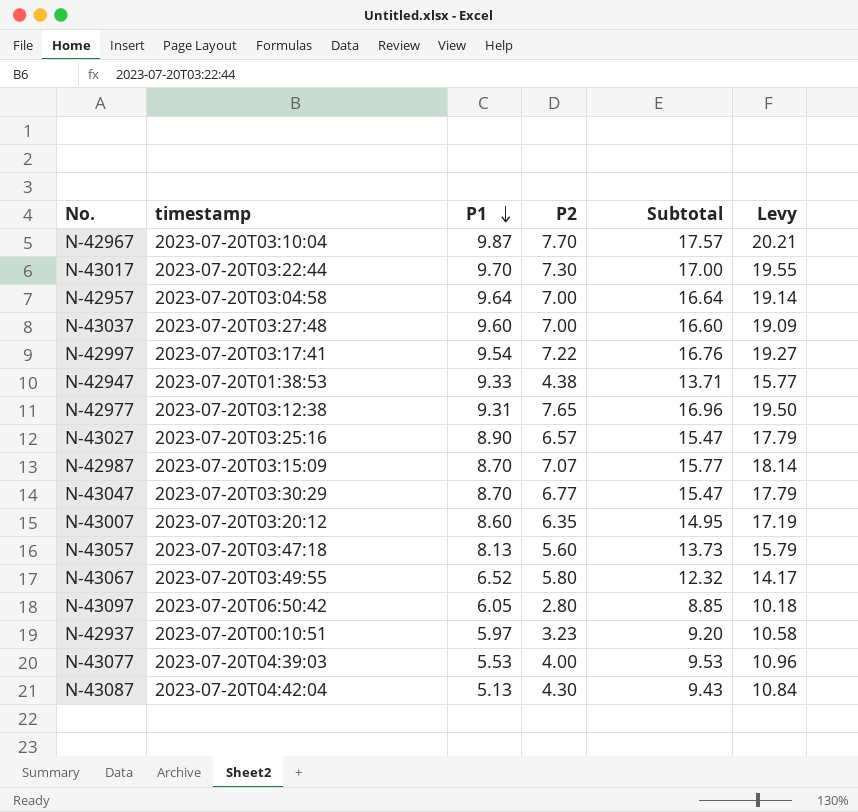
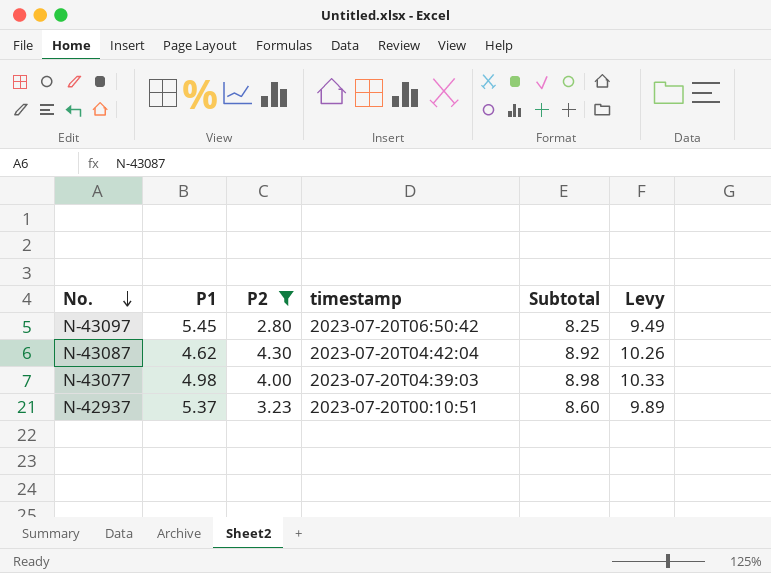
filter: none -> P2 <= 4.30
row order: P1 descending -> No. descending
column timestamp | position: 2 -> 4
N-43097 | P1: 6.05 -> 5.45
N-43097 | Subtotal: 8.85 -> 8.25
N-43097 | Levy: 10.18 -> 9.49
N-43087 | P1: 5.13 -> 4.62
N-43087 | Subtotal: 9.43 -> 8.92
N-43087 | Levy: 10.84 -> 10.26
N-43077 | P1: 5.53 -> 4.98
N-43077 | Subtotal: 9.53 -> 8.98
N-43077 | Levy: 10.96 -> 10.33
N-42937 | P1: 5.97 -> 5.37
N-42937 | Subtotal: 9.20 -> 8.60
N-42937 | Levy: 10.58 -> 9.89

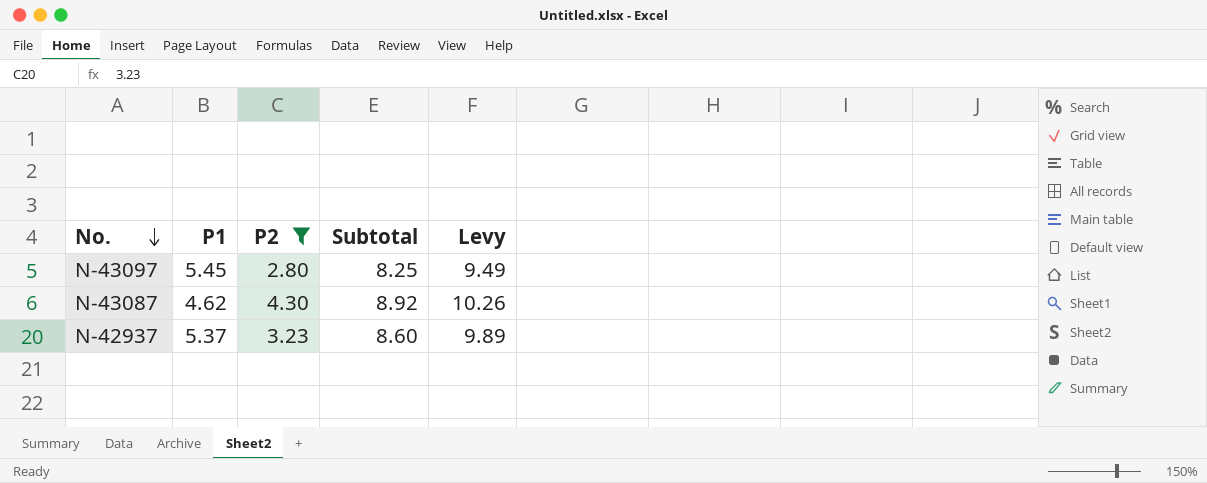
column timestamp | position: 4 -> none
row N-43077: 4.98 | 4.00 | 2023-07-20T04:39:03 | 8.98 | 10.33 -> none

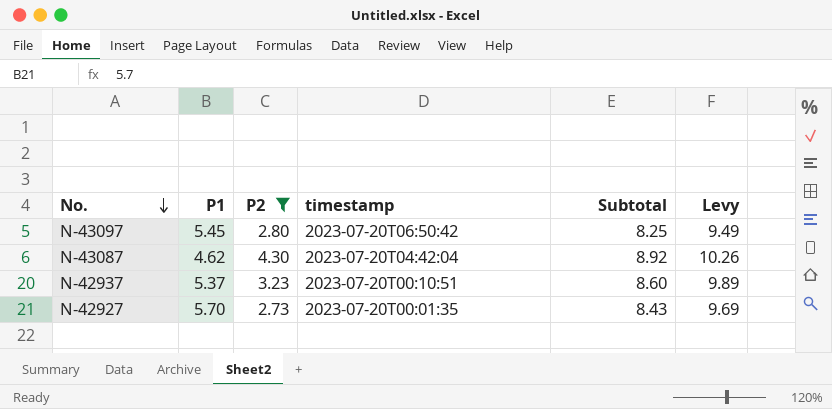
column timestamp | position: none -> 4
row N-42927: none -> 5.70 | 2.73 | 2023-07-20T00:01:35 | 8.43 | 9.69

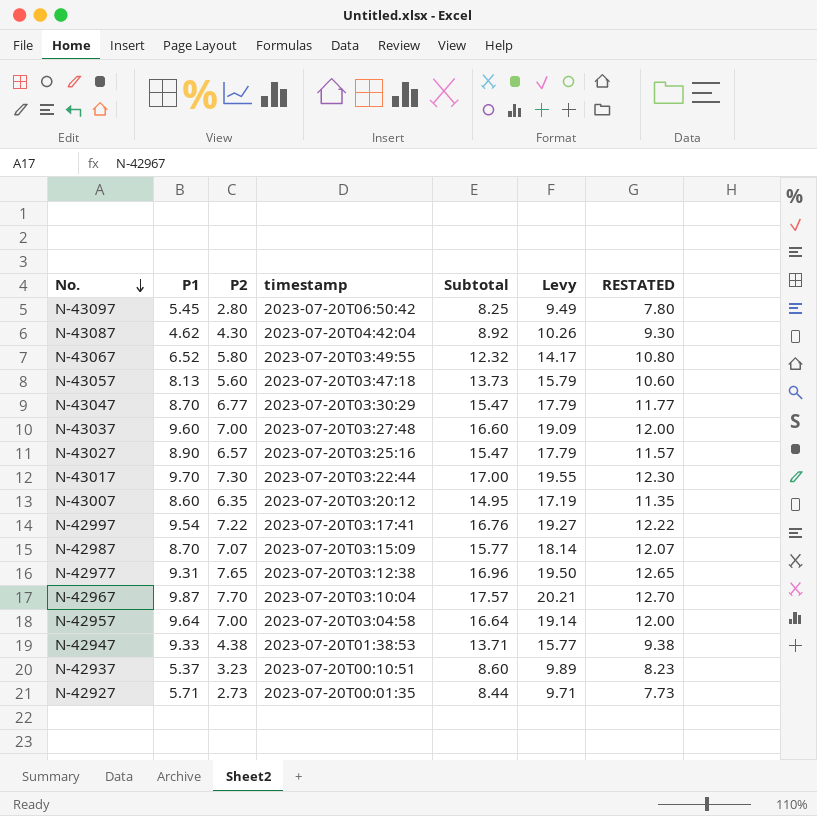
filter: P2 <= 4.30 -> none
column RESTATED | formula: none -> [P2] + 5
N-42927 | P1: 5.70 -> 5.71
N-42927 | Subtotal: 8.43 -> 8.44
N-42927 | Levy: 9.69 -> 9.71

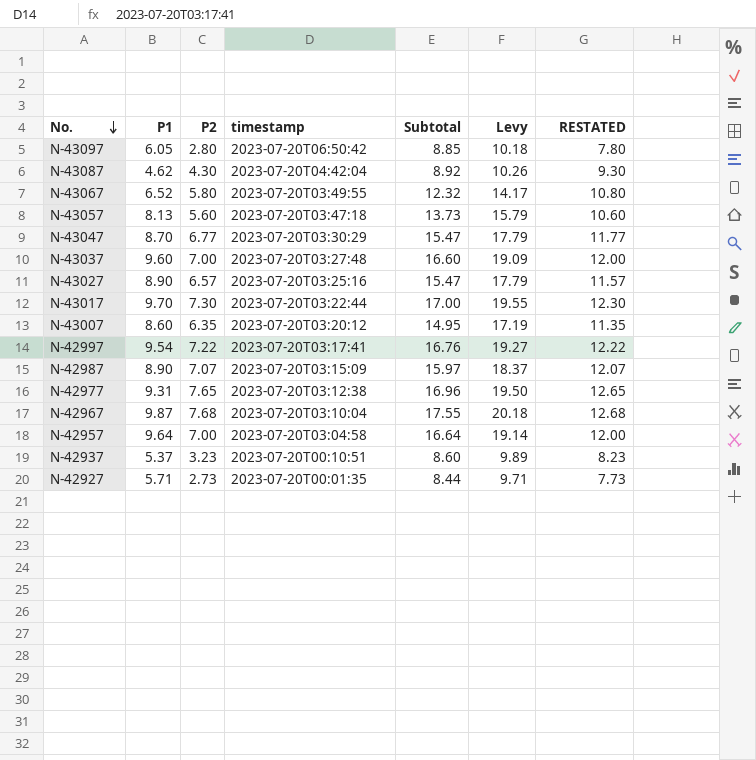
row N-42947: 9.33 | 4.38 | 2023-07-20T01:38:53 | 13.71 | 15.77 | 9.38 -> none
N-43097 | P1: 5.45 -> 6.05
N-43097 | Subtotal: 8.25 -> 8.85
N-43097 | Levy: 9.49 -> 10.18
N-42987 | P1: 8.70 -> 8.90
N-42987 | Subtotal: 15.77 -> 15.97
N-42987 | Levy: 18.14 -> 18.37
N-42967 | P2: 7.70 -> 7.68
N-42967 | Subtotal: 17.57 -> 17.55
N-42967 | Levy: 20.21 -> 20.18
N-42967 | RESTATED: 12.70 -> 12.68

